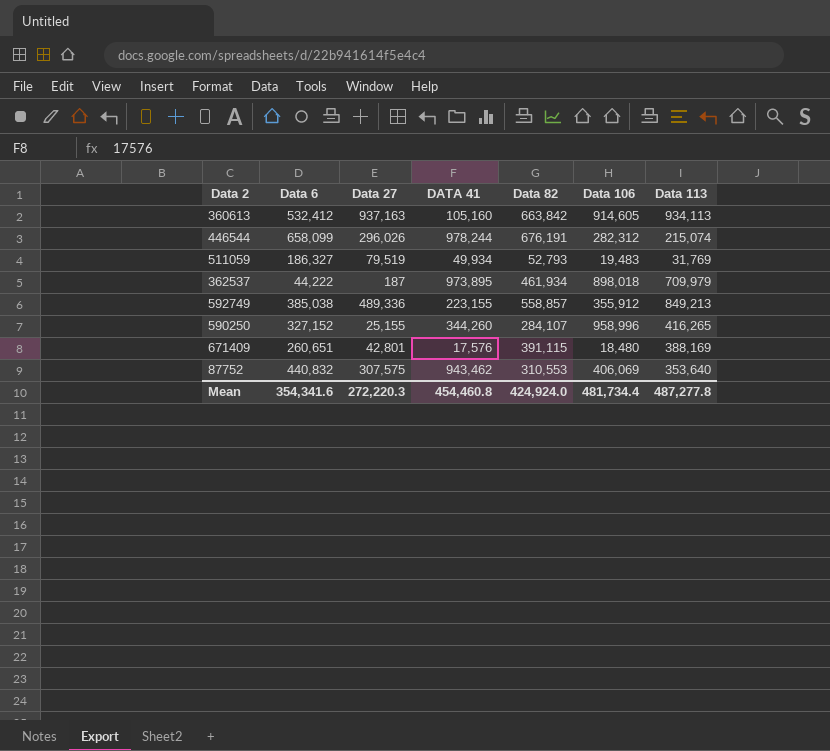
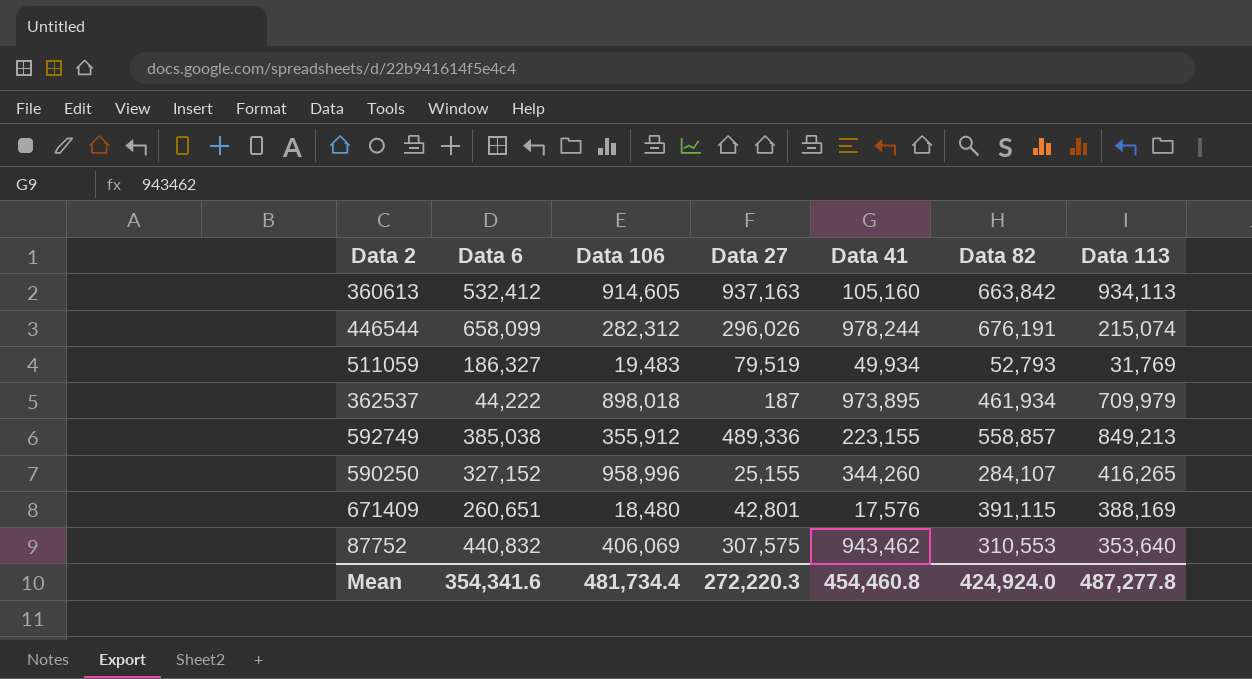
column Data 106 | position: 6 -> 3
column name: DATA 41 -> Data 41

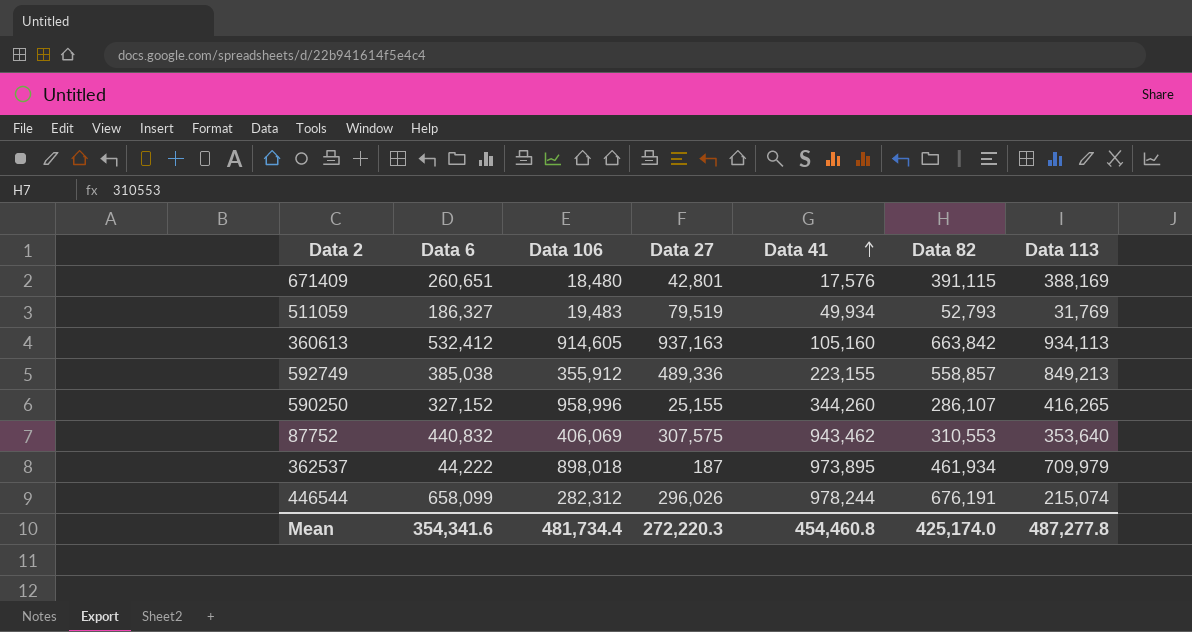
row order: none -> Data 41 ascending
590250 | Data 82: 284,107 -> 286,107
Mean | Data 82: 424,924.0 -> 425,174.0

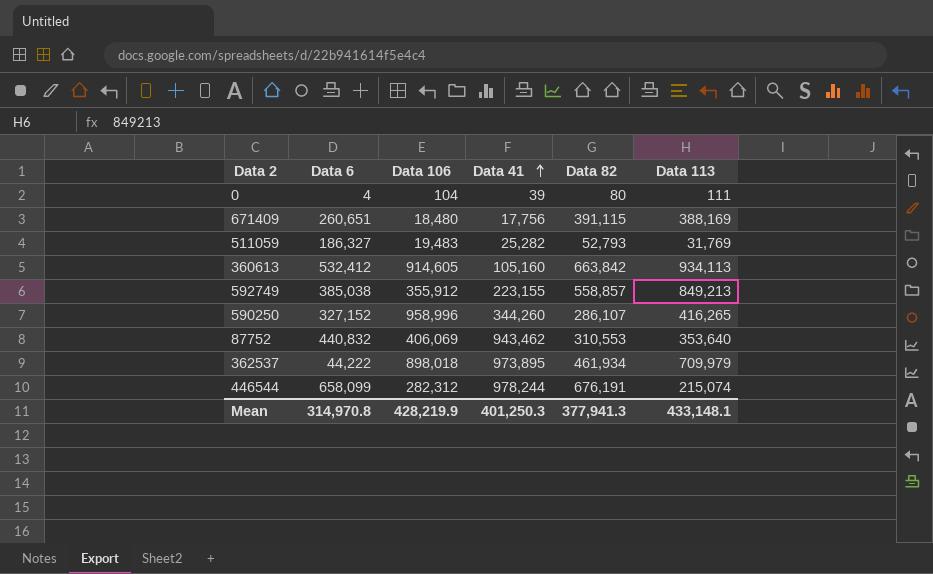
column Data 27 | position: 4 -> none
row 0: none -> 4 | 104 | 39 | 80 | 111
671409 | Data 41: 17,576 -> 17,756
511059 | Data 41: 49,934 -> 25,282
Mean | Data 6: 354,341.6 -> 314,970.8
Mean | Data 106: 481,734.4 -> 428,219.9
Mean | Data 41: 454,460.8 -> 401,250.3
Mean | Data 82: 425,174.0 -> 377,941.3
Mean | Data 113: 487,277.8 -> 433,148.1

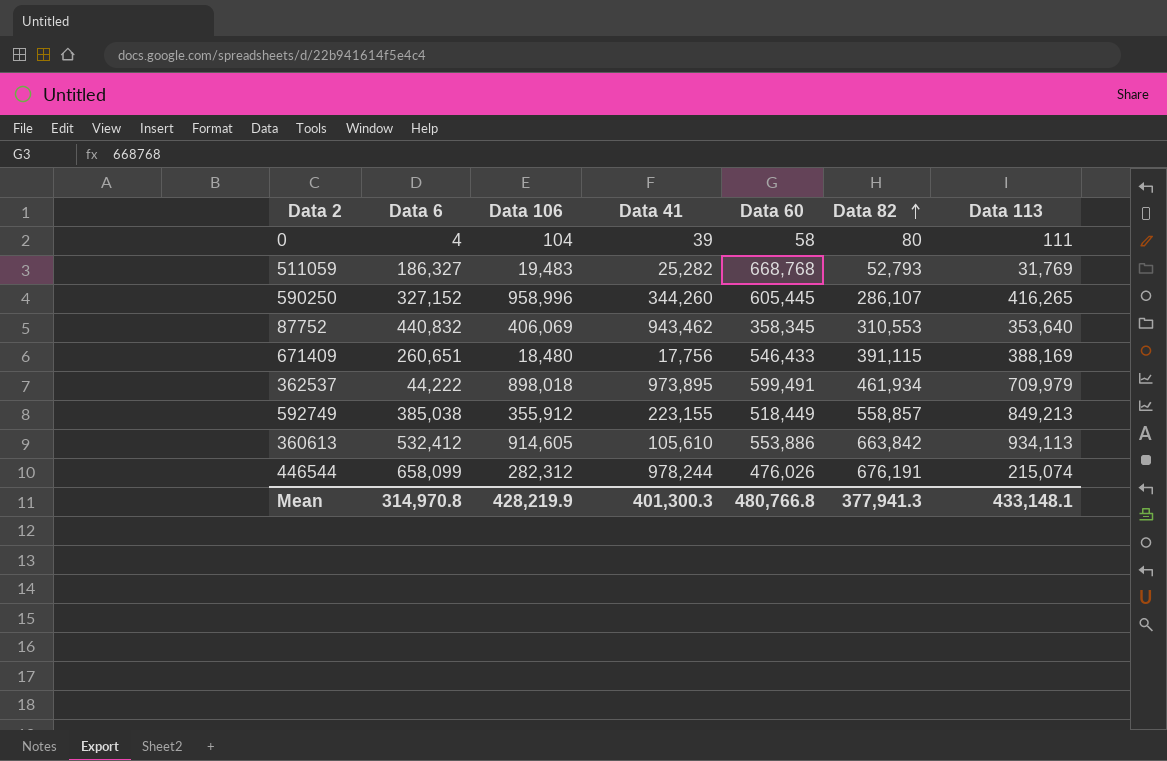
row order: Data 41 ascending -> Data 82 ascending
column Data 60 | position: none -> 5
360613 | Data 41: 105,160 -> 105,610
Mean | Data 41: 401,250.3 -> 401,300.3

